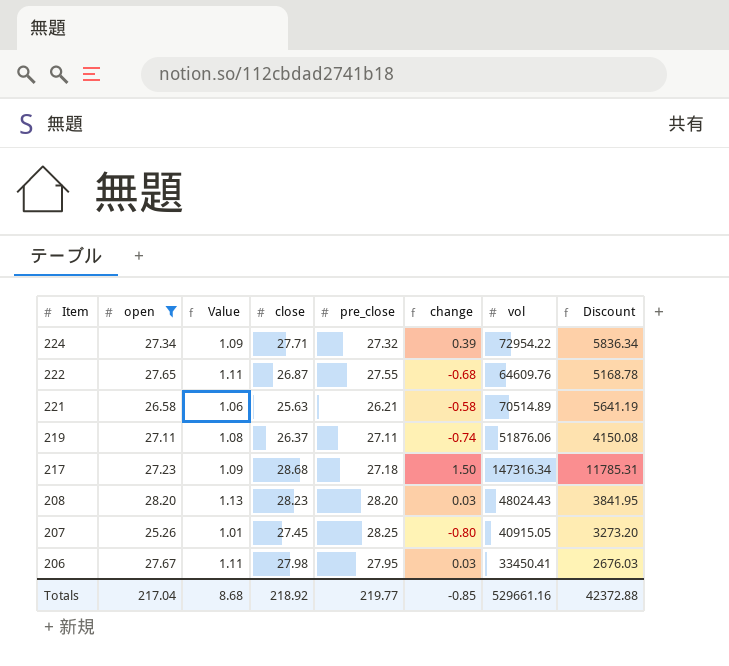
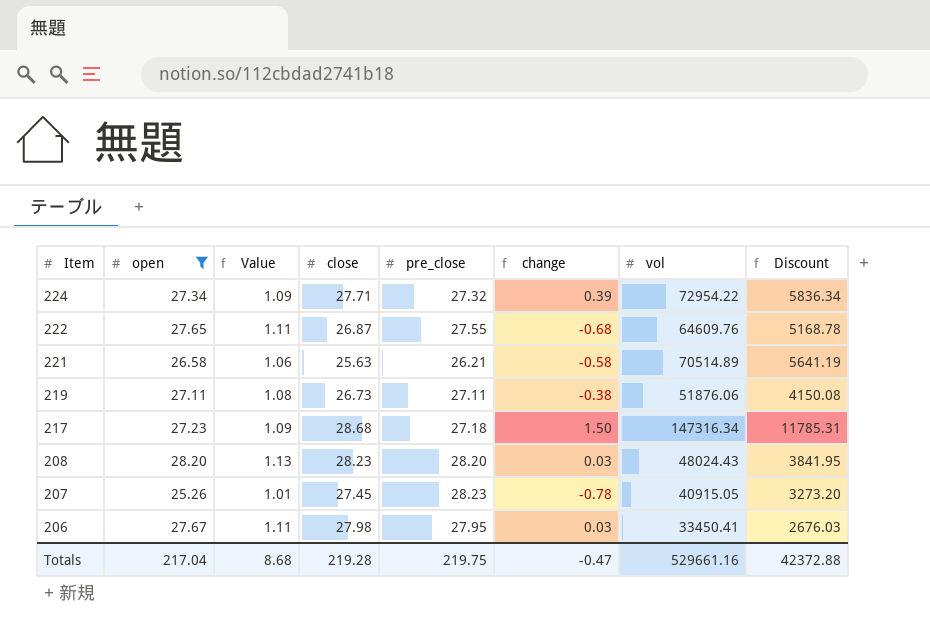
219 | close: 26.37 -> 26.73
219 | change: -0.74 -> -0.38
207 | pre_close: 28.25 -> 28.23
207 | change: -0.80 -> -0.78
Totals | close: 218.92 -> 219.28
Totals | pre_close: 219.77 -> 219.75
Totals | change: -0.85 -> -0.47

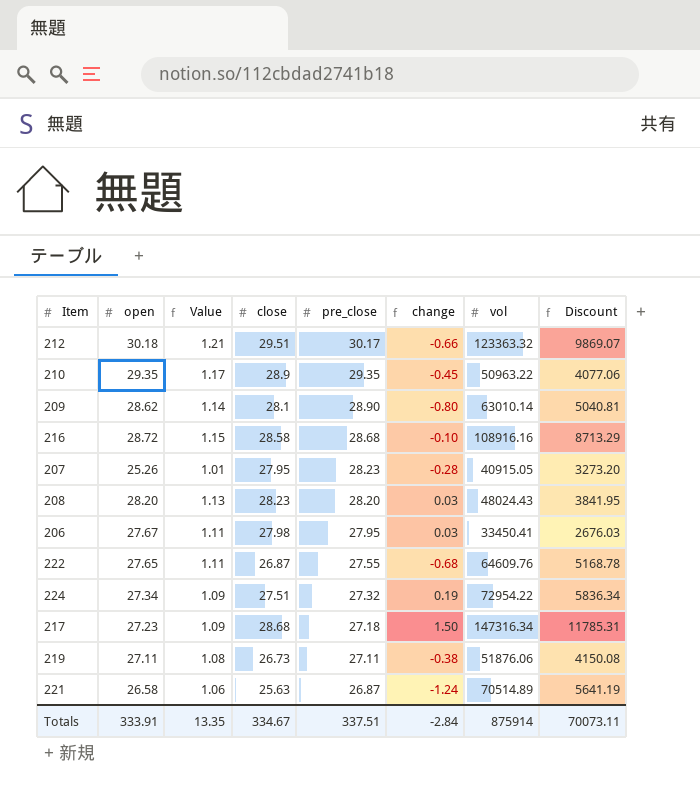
filter: open <= 28.20 -> none
row order: Item descending -> pre_close descending
207 | close: 27.45 -> 27.95
207 | change: -0.78 -> -0.28
224 | close: 27.71 -> 27.51
224 | change: 0.39 -> 0.19
221 | pre_close: 26.21 -> 26.87
221 | change: -0.58 -> -1.24
Totals | open: 217.04 -> 333.91
Totals | Value: 8.68 -> 13.35
Totals | close: 219.28 -> 334.67
Totals | pre_close: 219.75 -> 337.51
Totals | change: -0.47 -> -2.84
Totals | vol: 529661.16 -> 875914
Totals | Discount: 42372.88 -> 70073.11

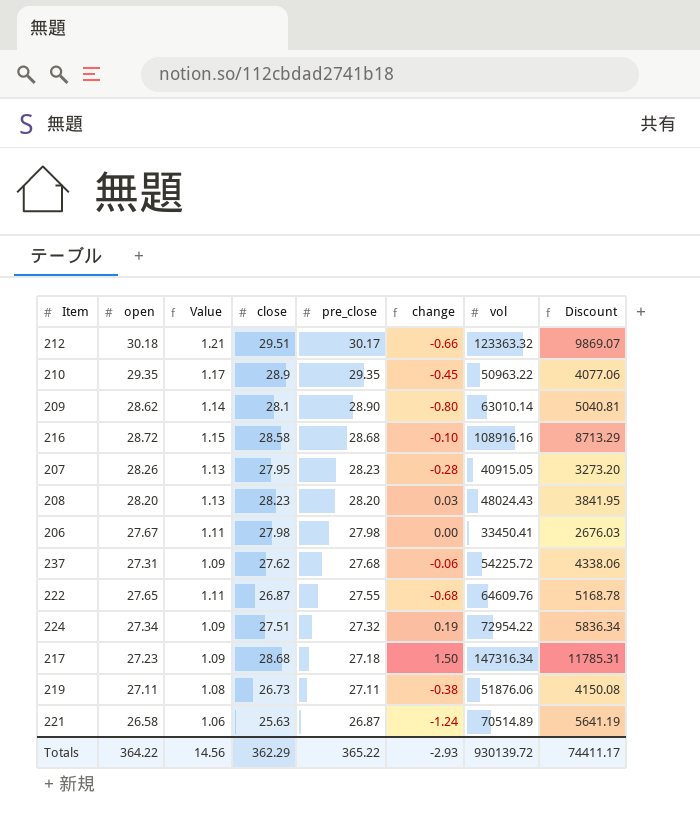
207 | open: 25.26 -> 28.26
207 | Value: 1.01 -> 1.13
206 | pre_close: 27.95 -> 27.98
206 | change: 0.03 -> 0.00
row 237: none -> 27.31 | 1.09 | 27.62 | 27.68 | -0.06 | 54225.72 | 4338.06
Totals | open: 333.91 -> 364.22
Totals | Value: 13.35 -> 14.56
Totals | close: 334.67 -> 362.29
Totals | pre_close: 337.51 -> 365.22
Totals | change: -2.84 -> -2.93
Totals | vol: 875914 -> 930139.72
Totals | Discount: 70073.11 -> 74411.17

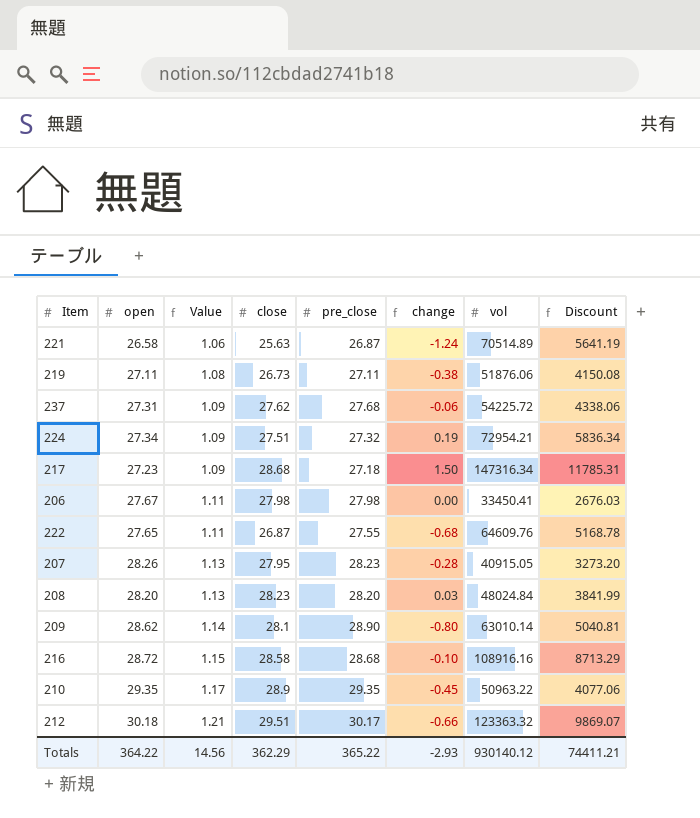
row order: pre_close descending -> Value ascending
224 | vol: 72954.22 -> 72954.21
208 | vol: 48024.43 -> 48024.84
208 | Discount: 3841.95 -> 3841.99
Totals | vol: 930139.72 -> 930140.12
Totals | Discount: 74411.17 -> 74411.21

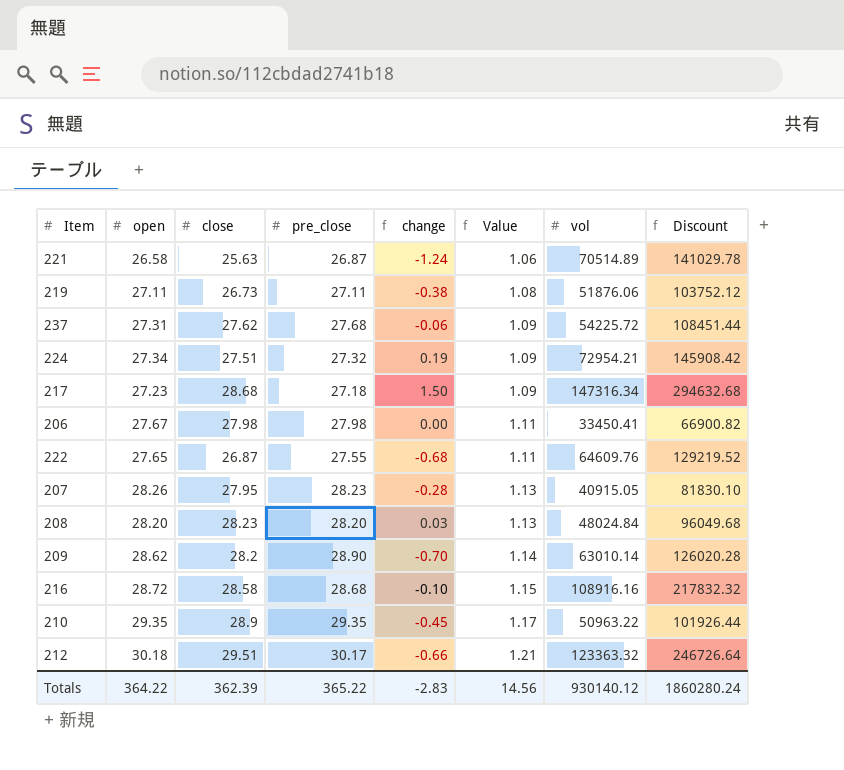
column Value | position: 3 -> 6
column Discount | formula: [vol] * 0.08 -> [vol] * 2
209 | close: 28.1 -> 28.2
209 | change: -0.80 -> -0.70
Totals | close: 362.29 -> 362.39
Totals | change: -2.93 -> -2.83
Totals | Discount: 74411.21 -> 1860280.24

